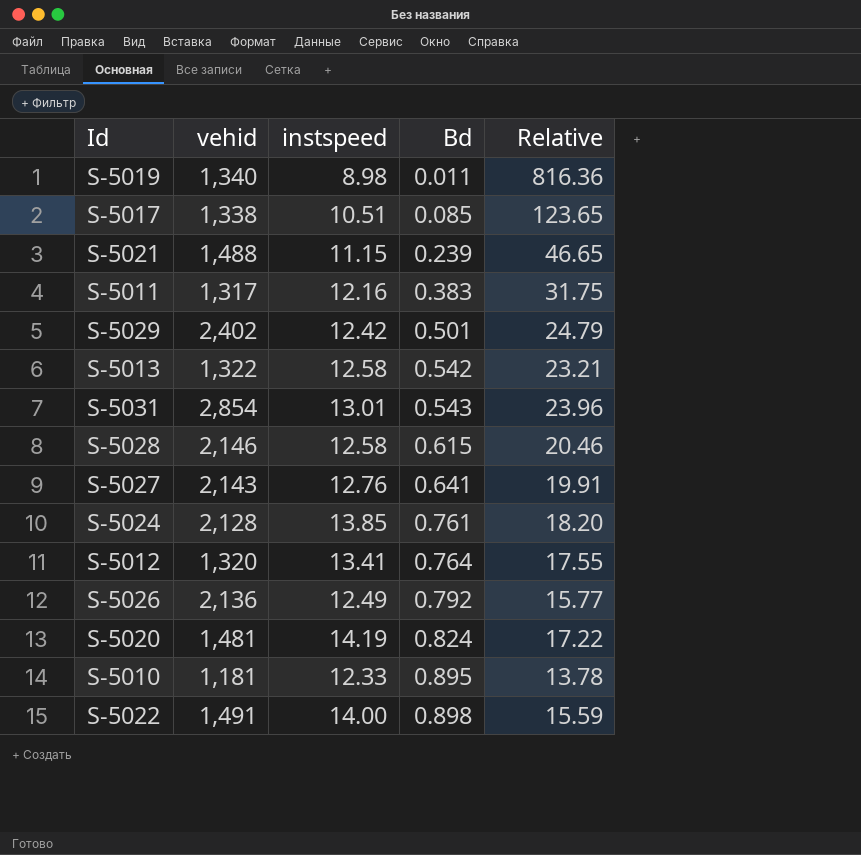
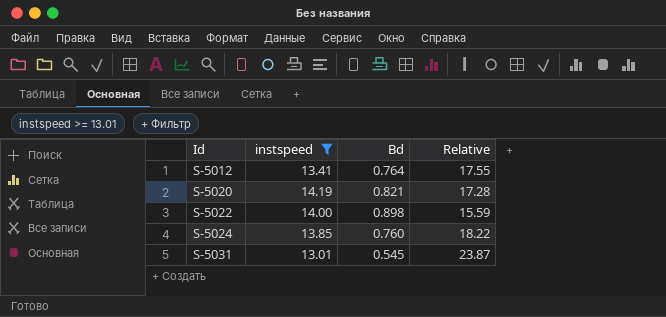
filter: none -> instspeed >= 13.01
row order: Bd ascending -> Id ascending
column vehid | position: 2 -> none
S-5020 | Bd: 0.824 -> 0.821
S-5020 | Relative: 17.22 -> 17.28
S-5024 | Bd: 0.761 -> 0.760
S-5024 | Relative: 18.20 -> 18.22
S-5031 | Bd: 0.543 -> 0.545
S-5031 | Relative: 23.96 -> 23.87

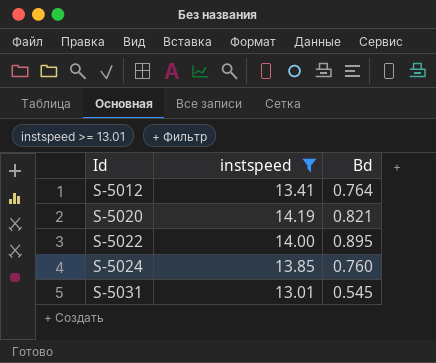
column Relative | formula: [instspeed] / [Bd] -> none
S-5022 | Bd: 0.898 -> 0.895

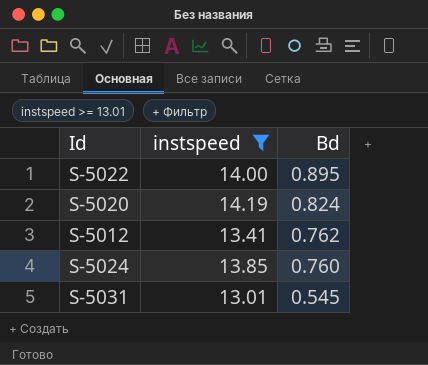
row order: Id ascending -> Bd descending
S-5020 | Bd: 0.821 -> 0.824
S-5012 | Bd: 0.764 -> 0.762

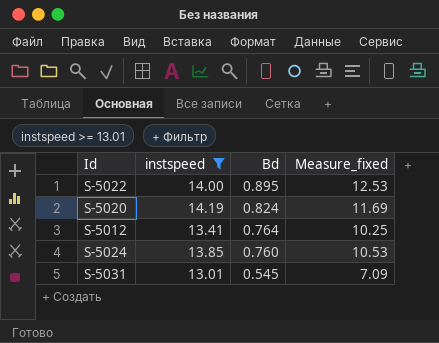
column Measure_fixed | formula: none -> [instspeed] * [Bd]
S-5012 | Bd: 0.762 -> 0.764

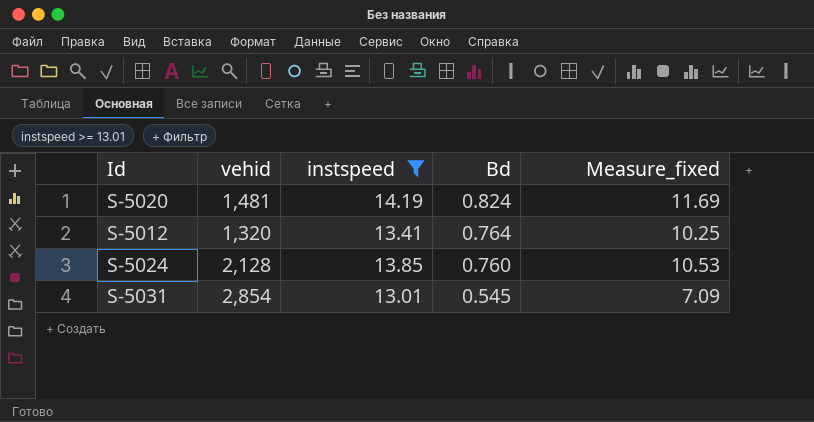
column vehid | position: none -> 2
row S-5022: 14.00 | 0.895 | 12.53 -> none

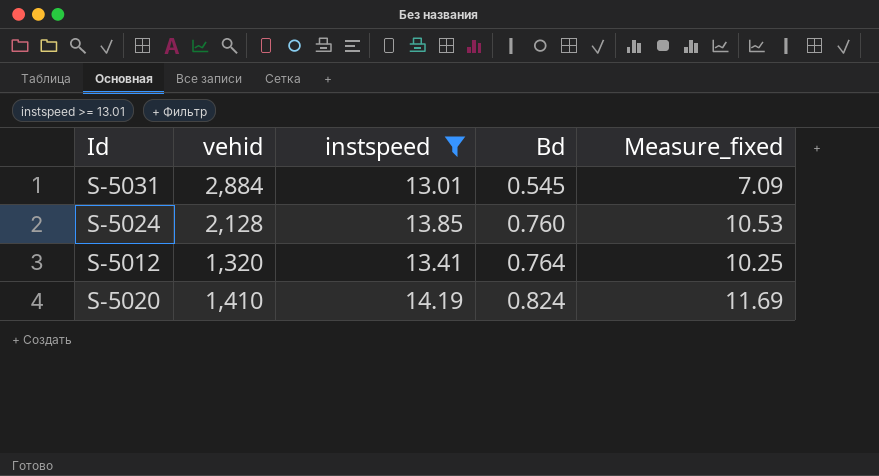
row order: Bd descending -> Bd ascending
S-5031 | vehid: 2,854 -> 2,884
S-5020 | vehid: 1,481 -> 1,410

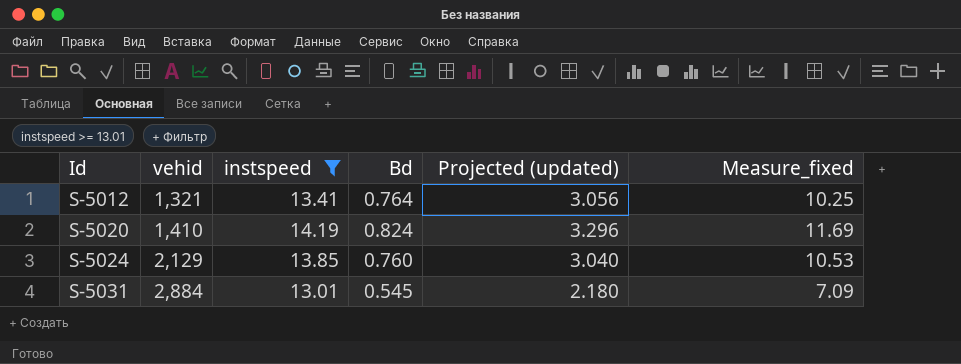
row order: Bd ascending -> Id ascending
column Projected (updated) | formula: none -> [Bd] * 4
S-5012 | vehid: 1,320 -> 1,321
S-5024 | vehid: 2,128 -> 2,129

